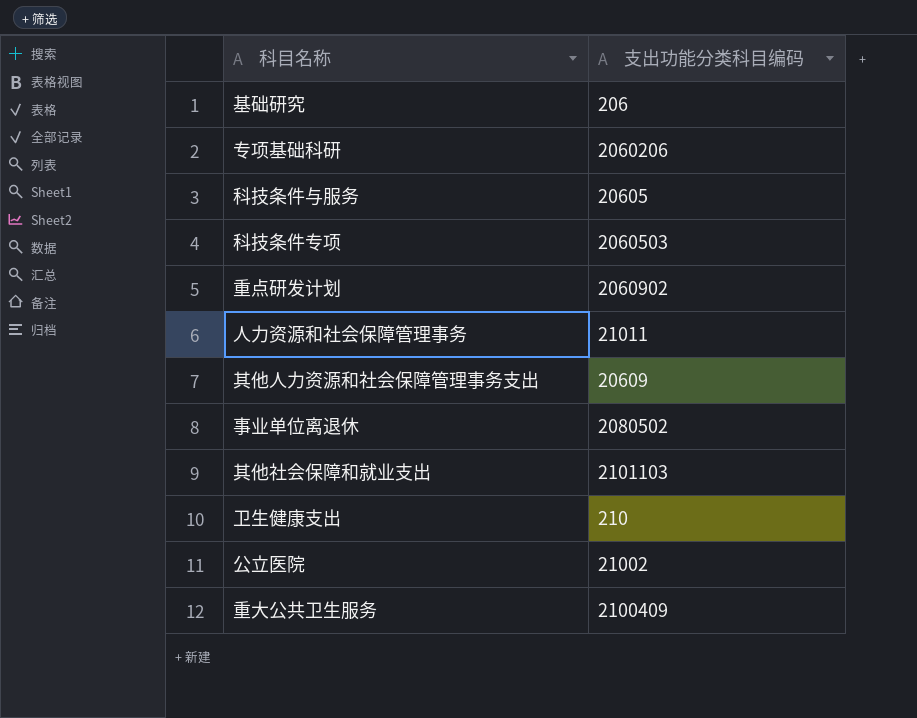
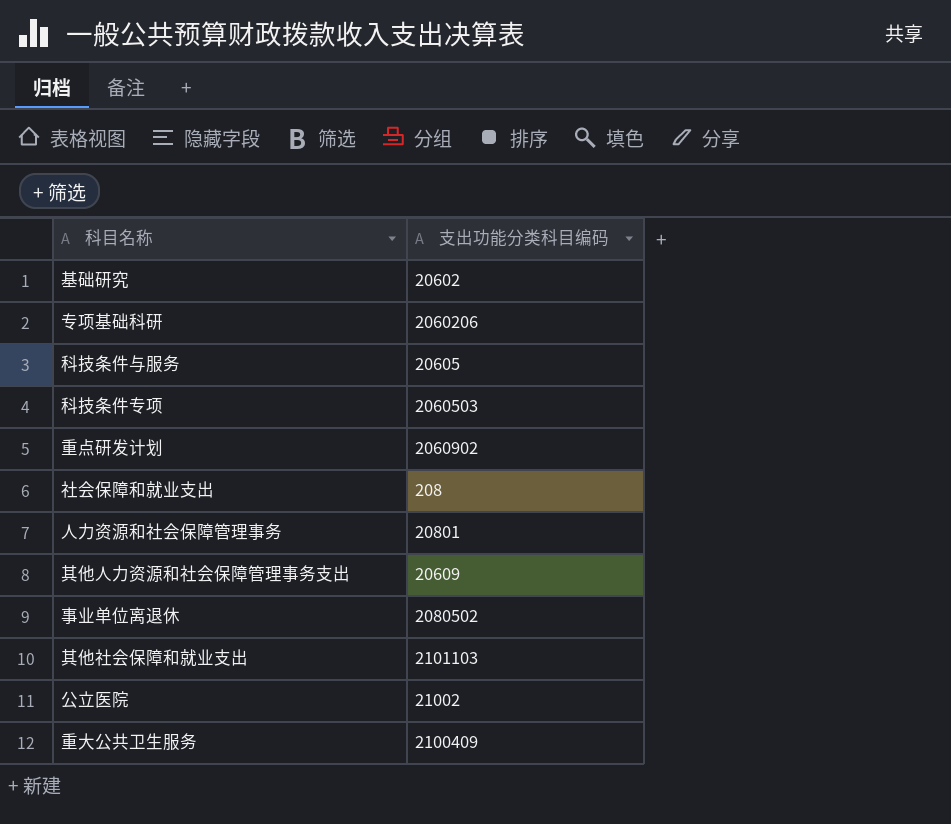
row 卫生健康支出: 210 -> none
基础研究 | 支出功能分类科目编码: 206 -> 20602
row 社会保障和就业支出: none -> 208
人力资源和社会保障管理事务 | 支出功能分类科目编码: 21011 -> 20801

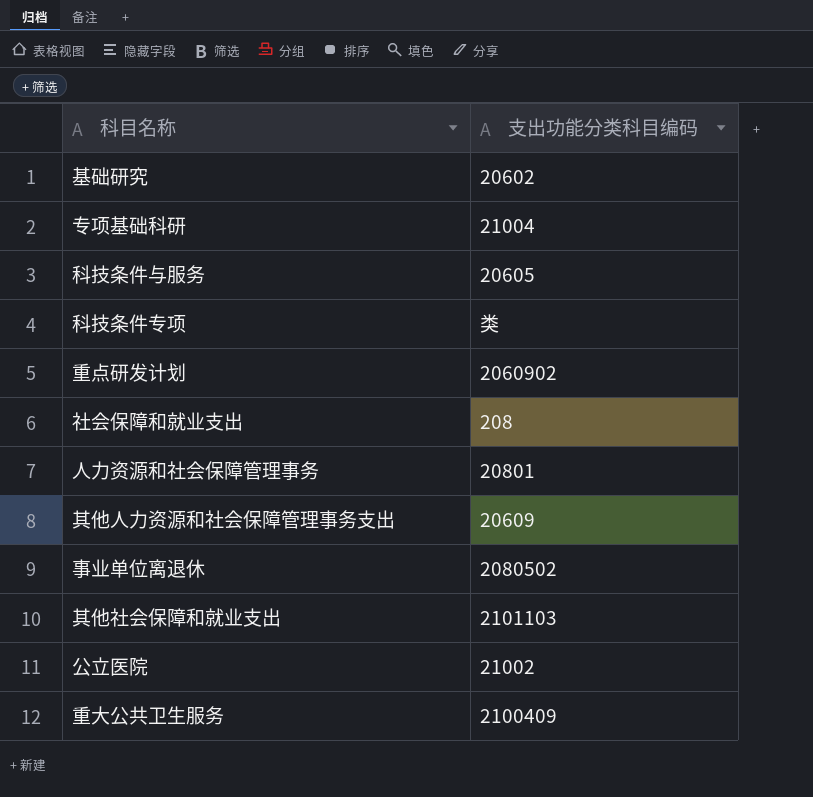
专项基础科研 | 支出功能分类科目编码: 2060206 -> 21004
科技条件专项 | 支出功能分类科目编码: 2060503 -> 类

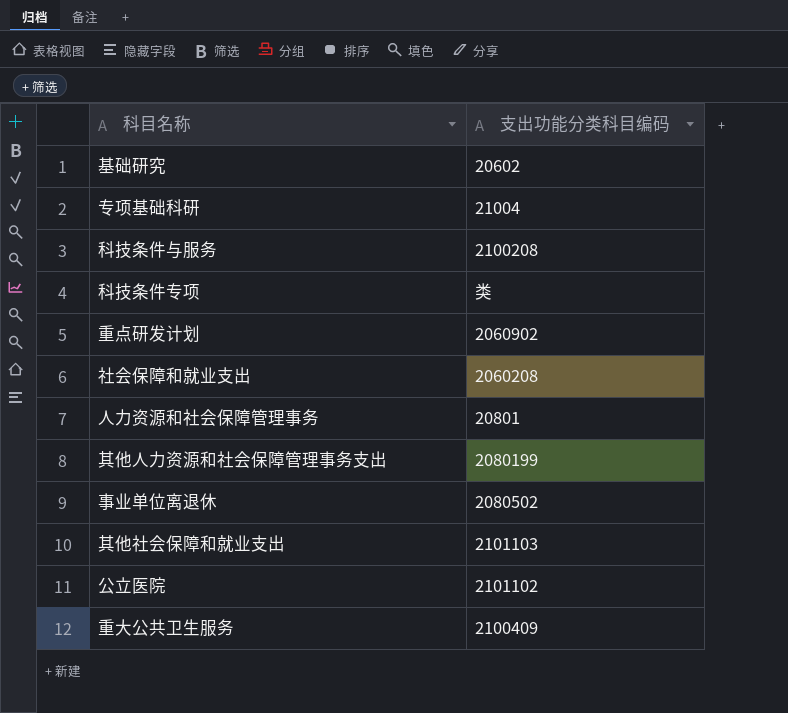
科技条件与服务 | 支出功能分类科目编码: 20605 -> 2100208
社会保障和就业支出 | 支出功能分类科目编码: 208 -> 2060208
其他人力资源和社会保障管理事务支出 | 支出功能分类科目编码: 20609 -> 2080199
公立医院 | 支出功能分类科目编码: 21002 -> 2101102

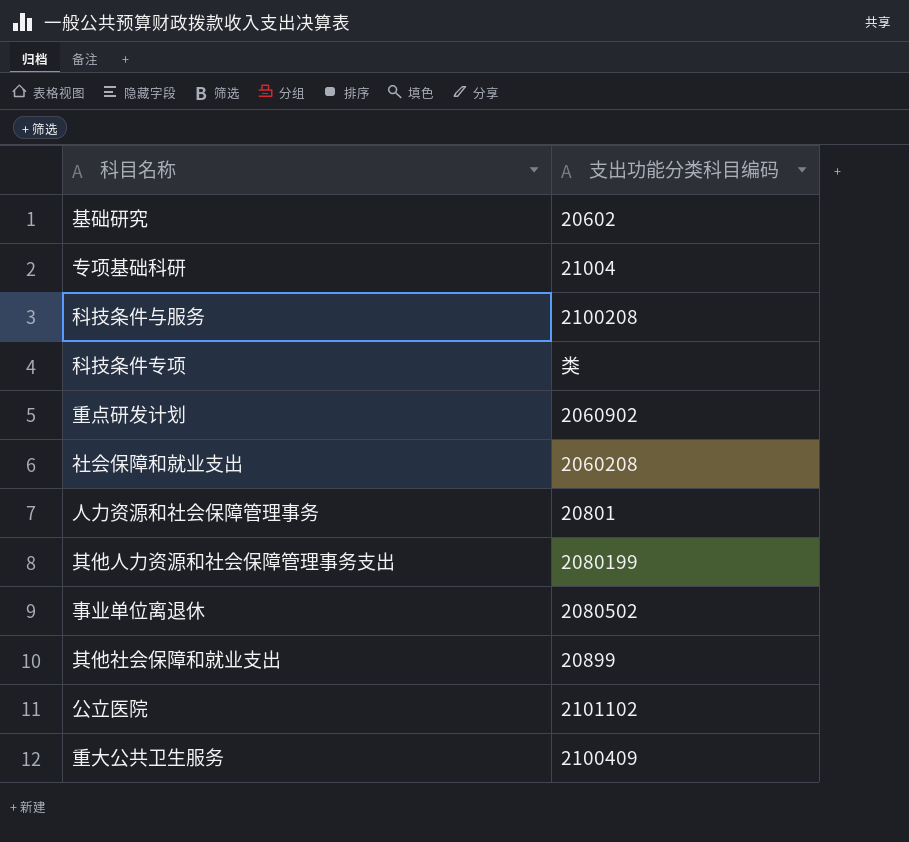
其他社会保障和就业支出 | 支出功能分类科目编码: 2101103 -> 20899

